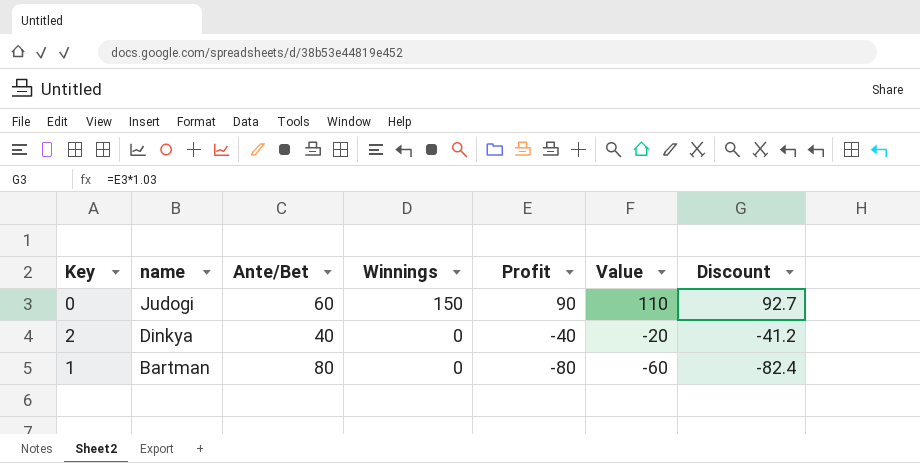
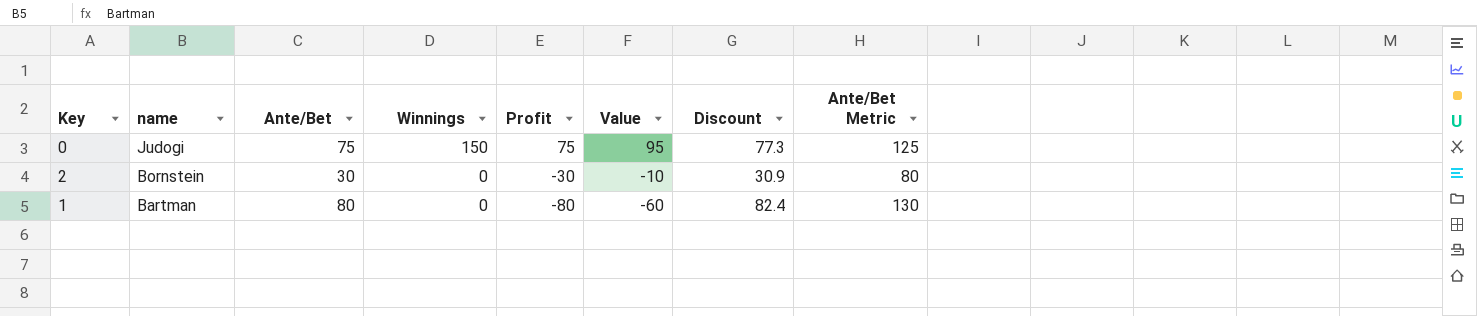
column Discount | formula: [Profit] * 1.03 -> [Ante/Bet] * 1.03
column Ante/Bet Metric | formula: none -> [Ante/Bet] + 50
0 | Ante/Bet: 60 -> 75
0 | Profit: 90 -> 75
0 | Value: 110 -> 95
2 | name: Dinkya -> Bornstein
2 | Ante/Bet: 40 -> 30
2 | Profit: -40 -> -30
2 | Value: -20 -> -10

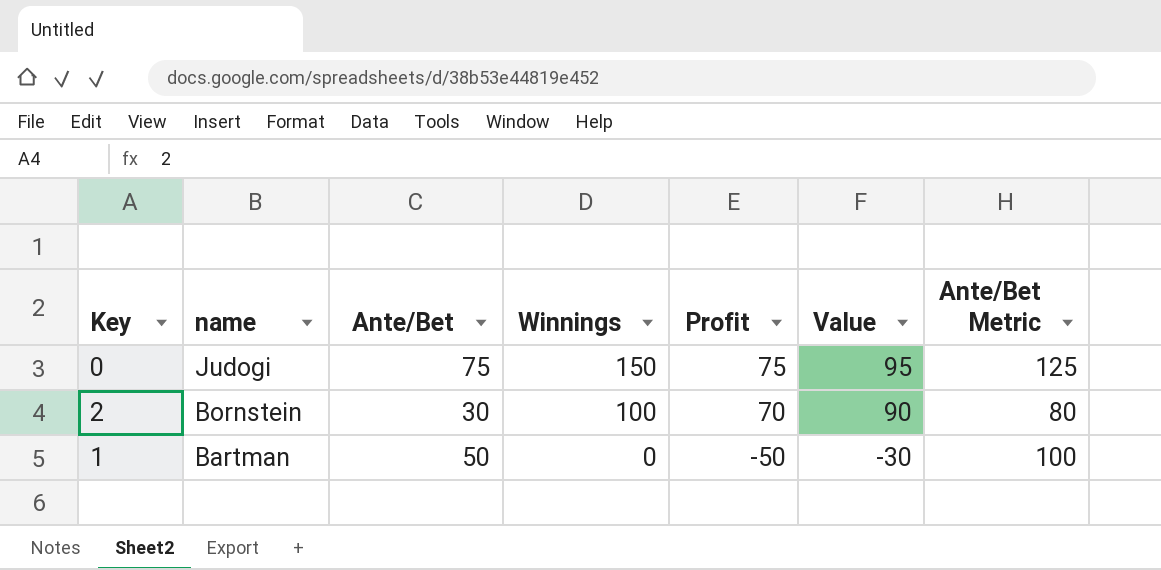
column Discount | formula: [Ante/Bet] * 1.03 -> none
2 | Winnings: 0 -> 100
2 | Profit: -30 -> 70
2 | Value: -10 -> 90
1 | Ante/Bet: 80 -> 50
1 | Profit: -80 -> -50
1 | Value: -60 -> -30
1 | Ante/Bet Metric: 130 -> 100

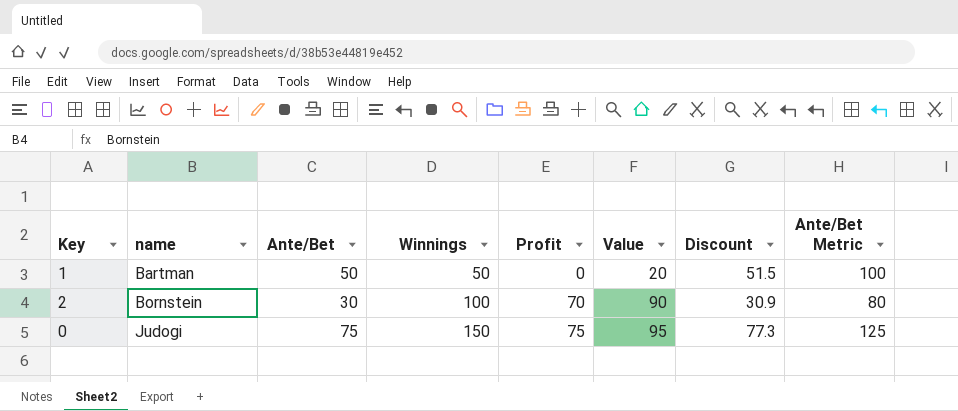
row order: name descending -> name ascending
column Discount | formula: none -> [Ante/Bet] * 1.03
1 | Winnings: 0 -> 50
1 | Profit: -50 -> 0
1 | Value: -30 -> 20

